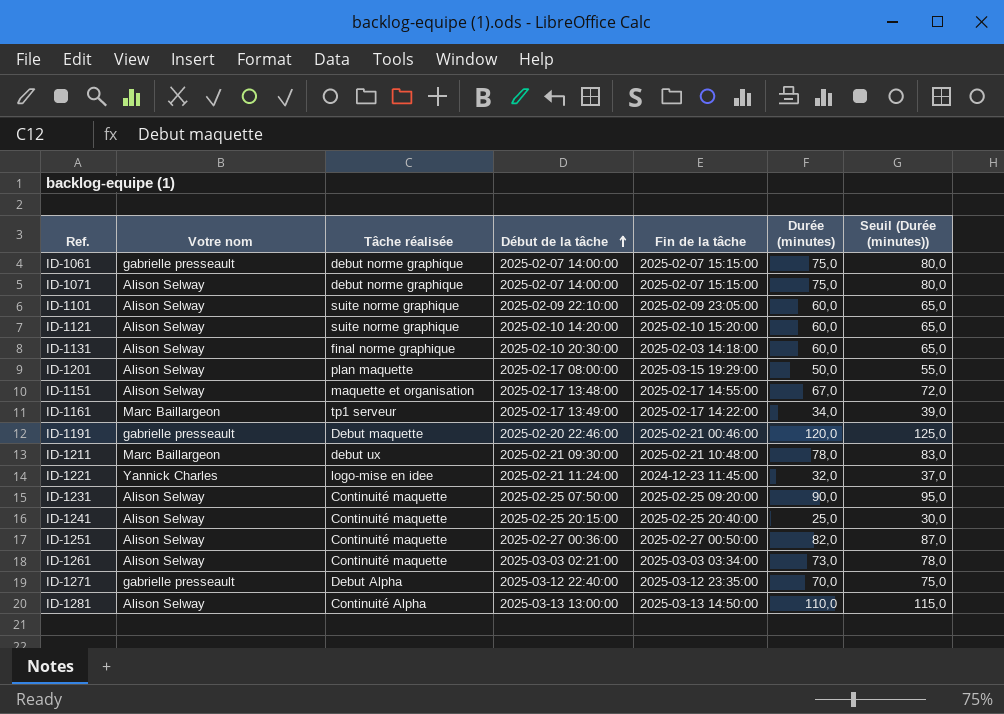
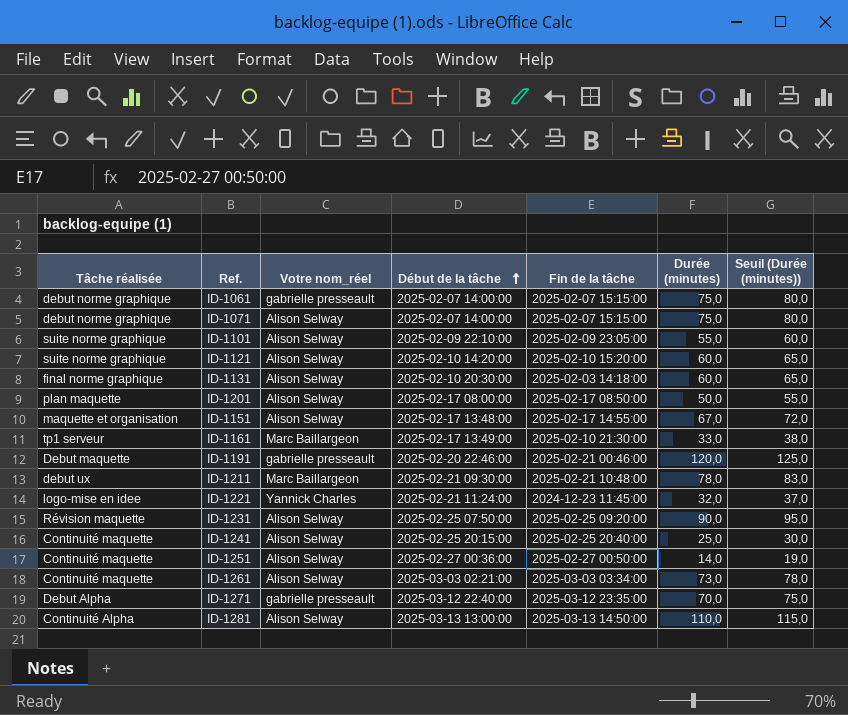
column Tâche réalisée | position: 3 -> 1
column name: Votre nom -> Votre nom_réel
ID-1101 | Durée (minutes): 60,0 -> 55,0
ID-1101 | Seuil (Durée (minutes)): 65,0 -> 60,0
ID-1201 | Fin de la tâche: 2025-03-15 19:29:00 -> 2025-02-17 08:50:00
ID-1161 | Fin de la tâche: 2025-02-17 14:22:00 -> 2025-02-10 21:30:00
ID-1161 | Durée (minutes): 34,0 -> 33,0
ID-1161 | Seuil (Durée (minutes)): 39,0 -> 38,0
ID-1231 | Tâche réalisée: Continuité maquette -> Révision maquette
ID-1251 | Durée (minutes): 82,0 -> 14,0
ID-1251 | Seuil (Durée (minutes)): 87,0 -> 19,0

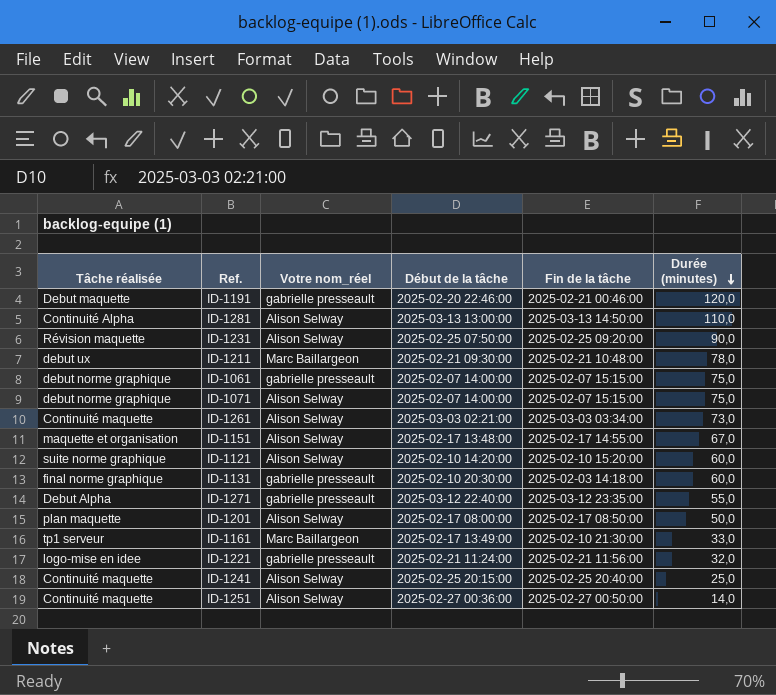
row order: Début de la tâche ascending -> Durée (minutes) descending
column Seuil (Durée (minutes)) | formula: [Durée (minutes)] + 5 -> none
row ID-1101: suite norme graphique | Alison Selway | 2025-02-09 22:10:00 | 2025-02-09 23:05:00 | 55,0 | 60,0 -> none
ID-1131 | Votre nom_réel: Alison Selway -> gabrielle presseault
ID-1271 | Durée (minutes): 70,0 -> 55,0
ID-1221 | Votre nom_réel: Yannick Charles -> gabrielle presseault
ID-1221 | Fin de la tâche: 2024-12-23 11:45:00 -> 2025-02-21 11:56:00

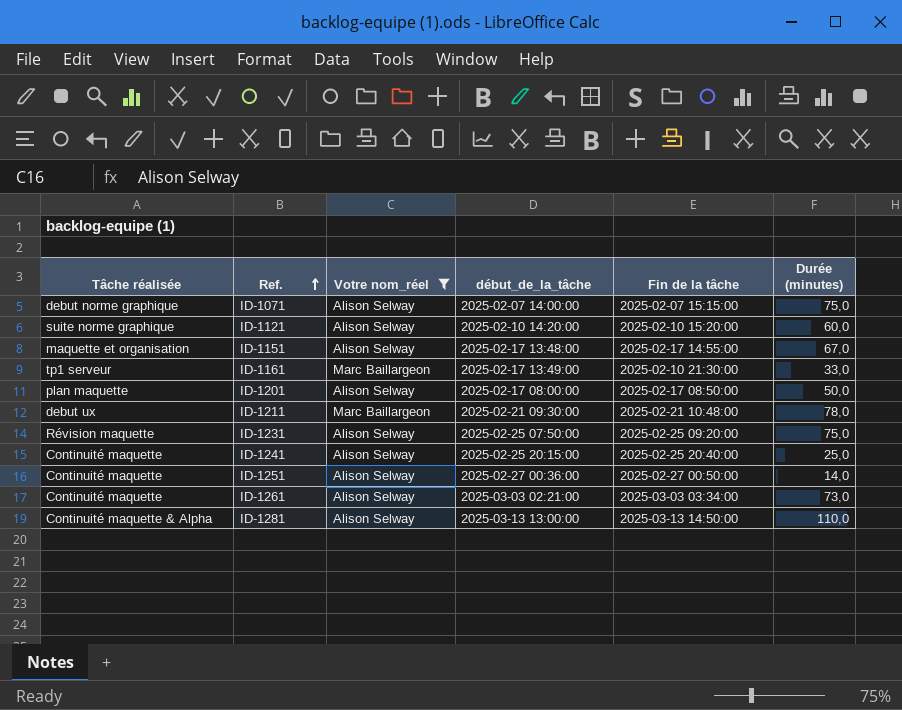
filter: none -> Votre nom_réel != gabrielle presseault
row order: Durée (minutes) descending -> Ref. ascending
column name: Début de la tâche -> début_de_la_tâche
ID-1231 | Durée (minutes): 90,0 -> 75,0
ID-1281 | Tâche réalisée: Continuité Alpha -> Continuité maquette & Alpha

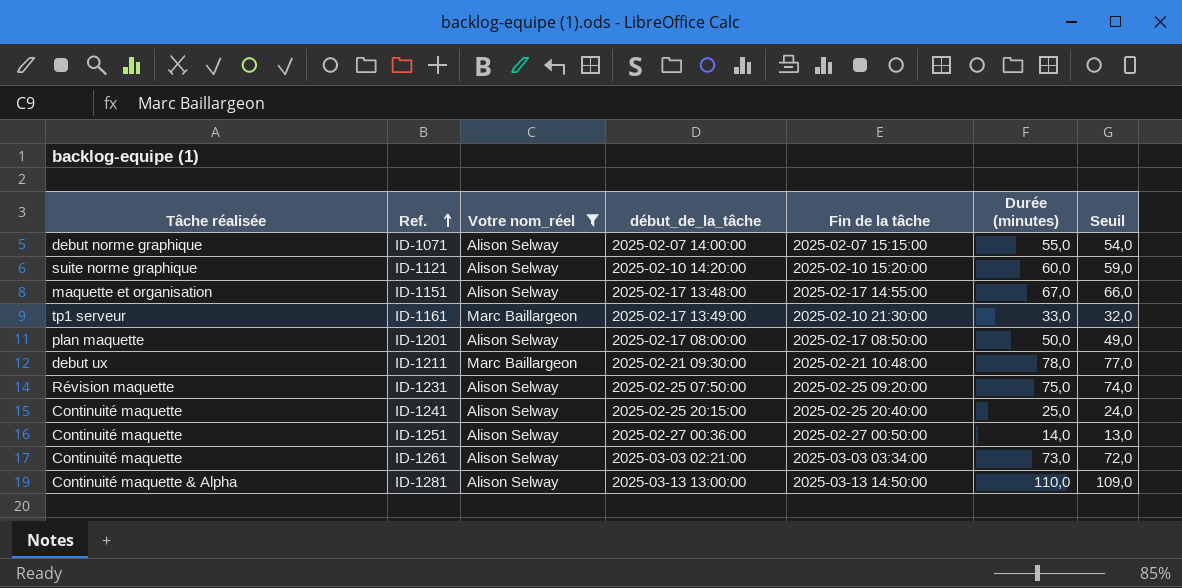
column Seuil | formula: none -> [Durée (minutes)] - 1
ID-1071 | Durée (minutes): 75,0 -> 55,0

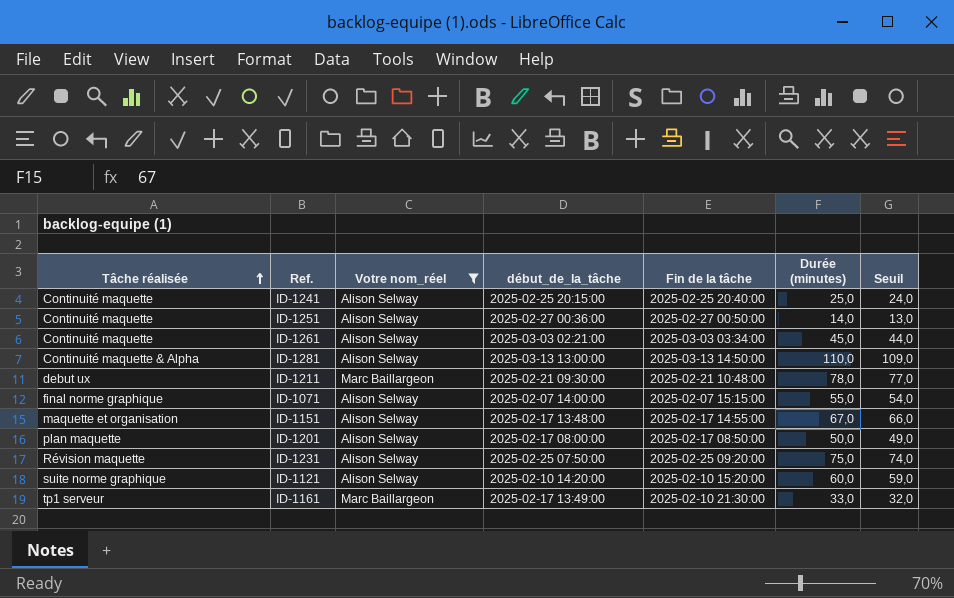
row order: Ref. ascending -> Tâche réalisée ascending
ID-1261 | Durée (minutes): 73,0 -> 45,0
ID-1261 | Seuil: 72,0 -> 44,0
ID-1071 | Tâche réalisée: debut norme graphique -> final norme graphique

